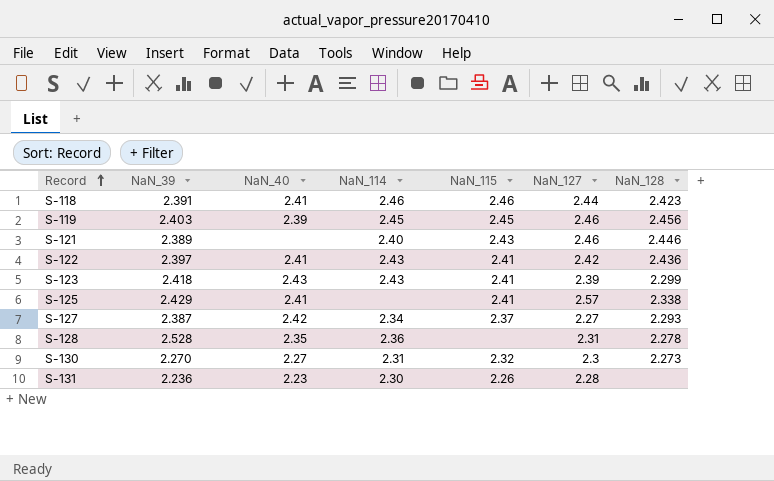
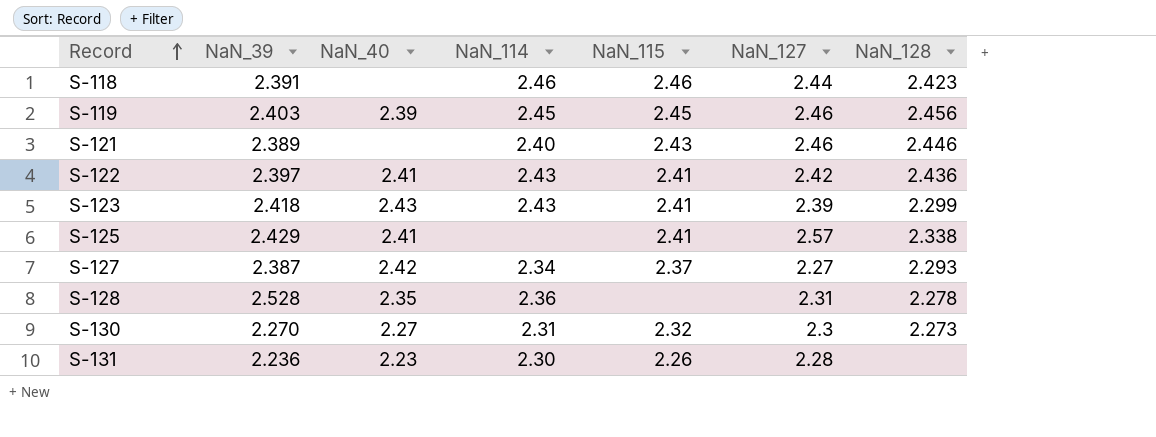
S-118 | NaN_40: 2.41 -> none

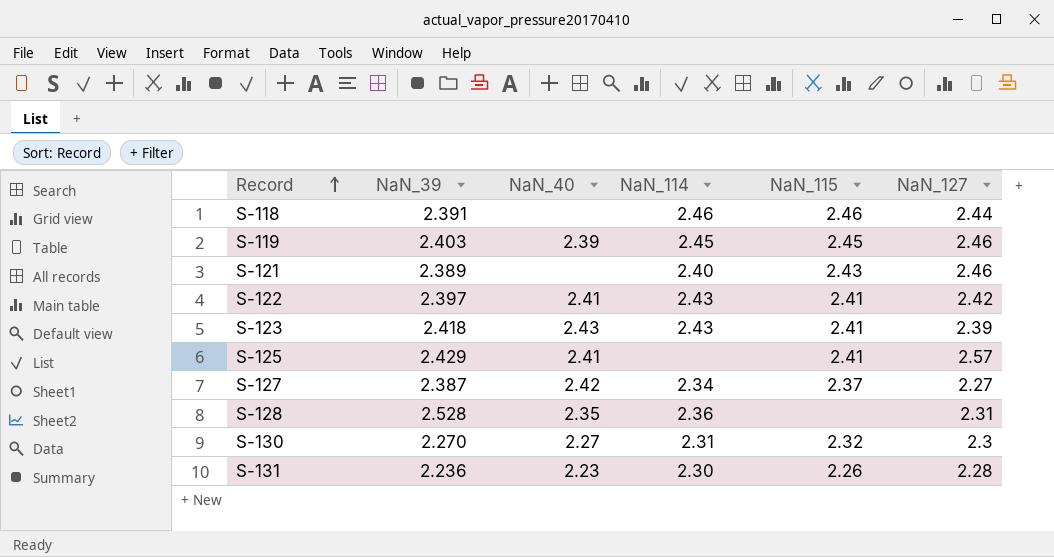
column NaN_128 | position: 7 -> none

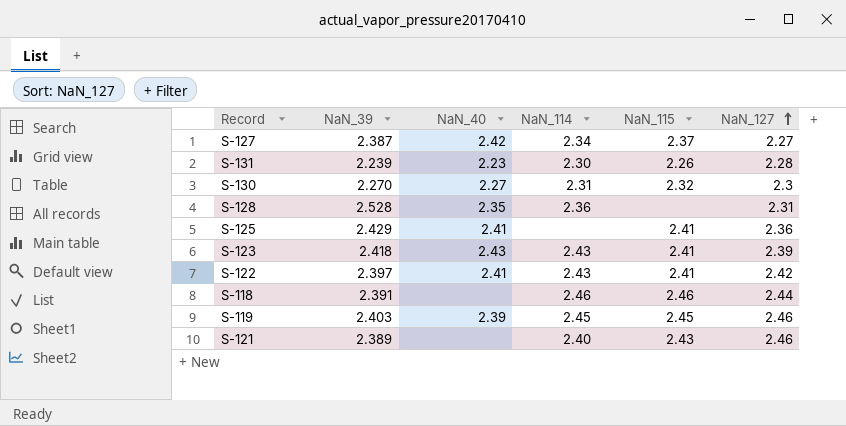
row order: Record ascending -> NaN_127 ascending
S-131 | NaN_39: 2.236 -> 2.239
S-125 | NaN_127: 2.57 -> 2.36

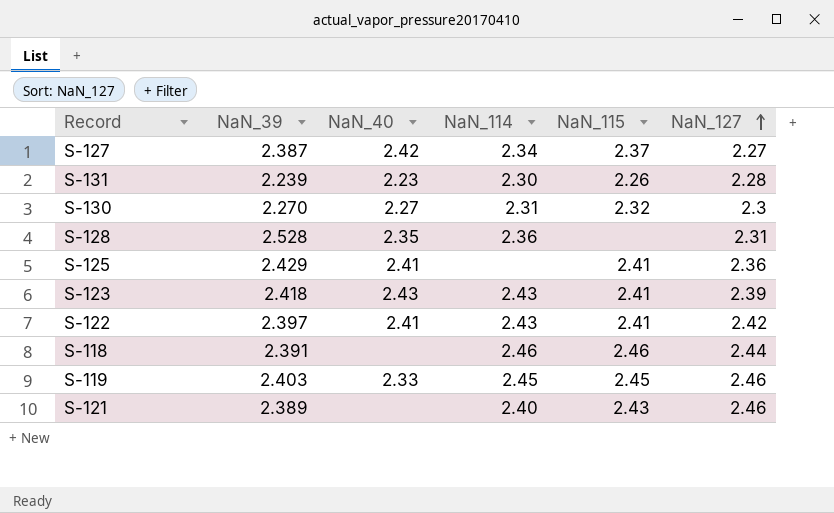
S-119 | NaN_40: 2.39 -> 2.33

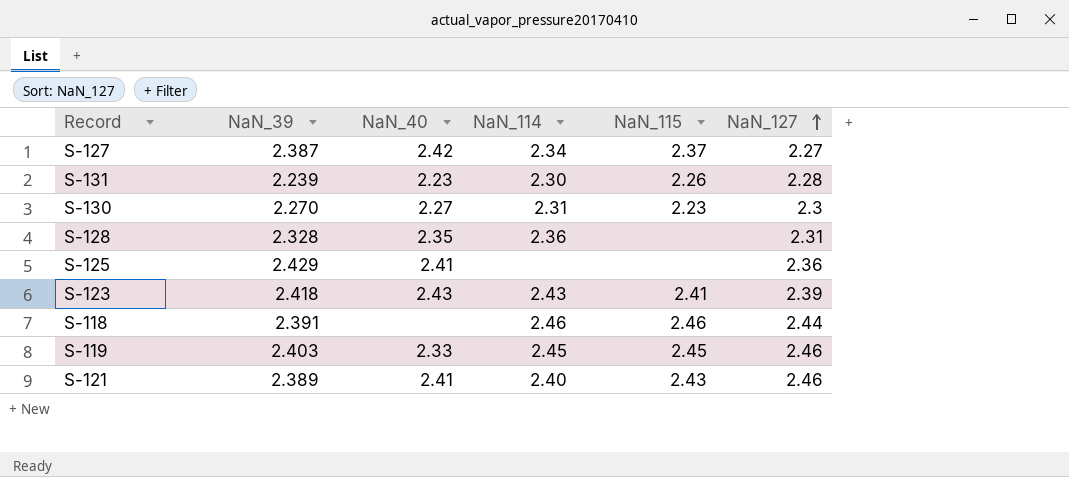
row S-122: 2.397 | 2.41 | 2.43 | 2.41 | 2.42 -> none
S-130 | NaN_115: 2.32 -> 2.23
S-128 | NaN_39: 2.528 -> 2.328
S-125 | NaN_115: 2.41 -> none
S-121 | NaN_40: none -> 2.41

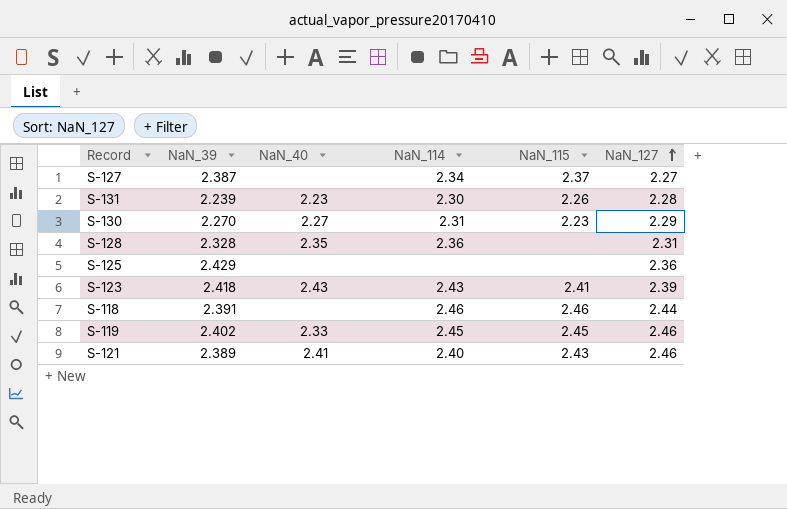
S-127 | NaN_40: 2.42 -> none
S-130 | NaN_127: 2.3 -> 2.29
S-125 | NaN_40: 2.41 -> none
S-119 | NaN_39: 2.403 -> 2.402

